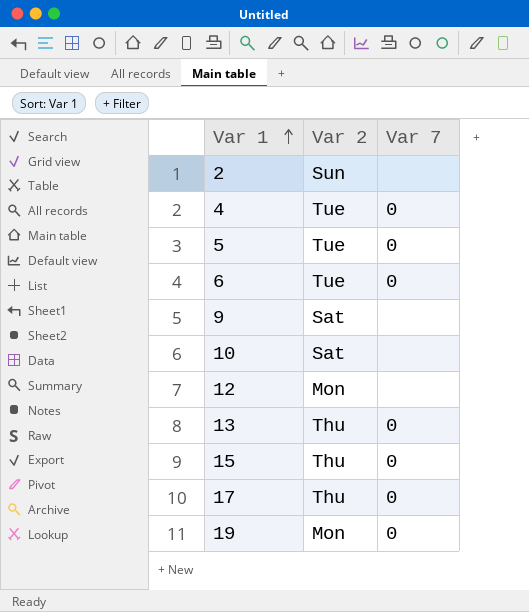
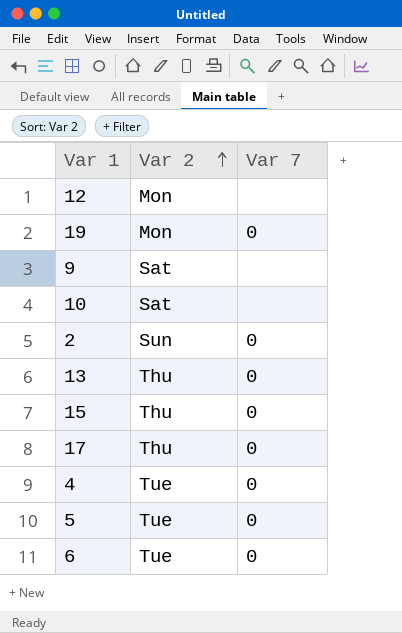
row order: Var 1 ascending -> Var 2 ascending
2 | Var 7: none -> 0

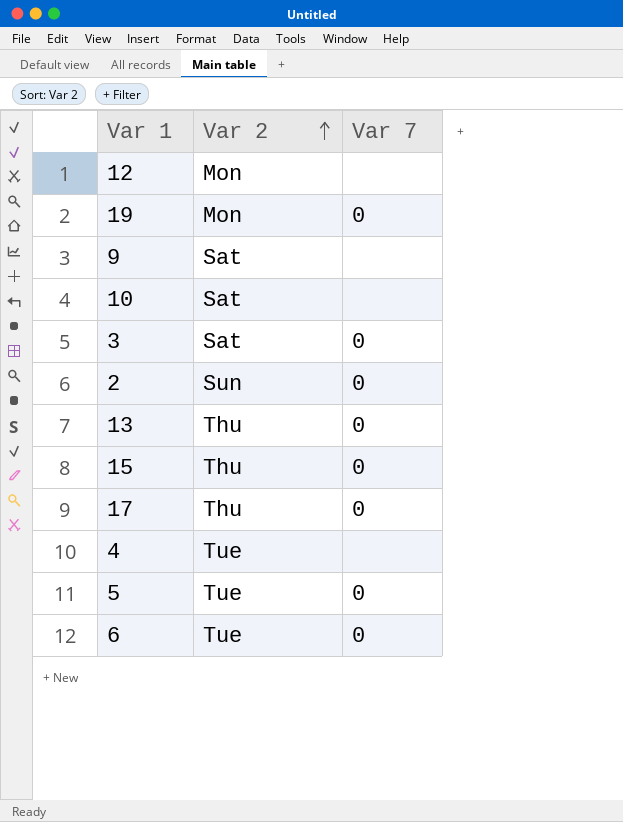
row 3: none -> Sat | 0
4 | Var 7: 0 -> none

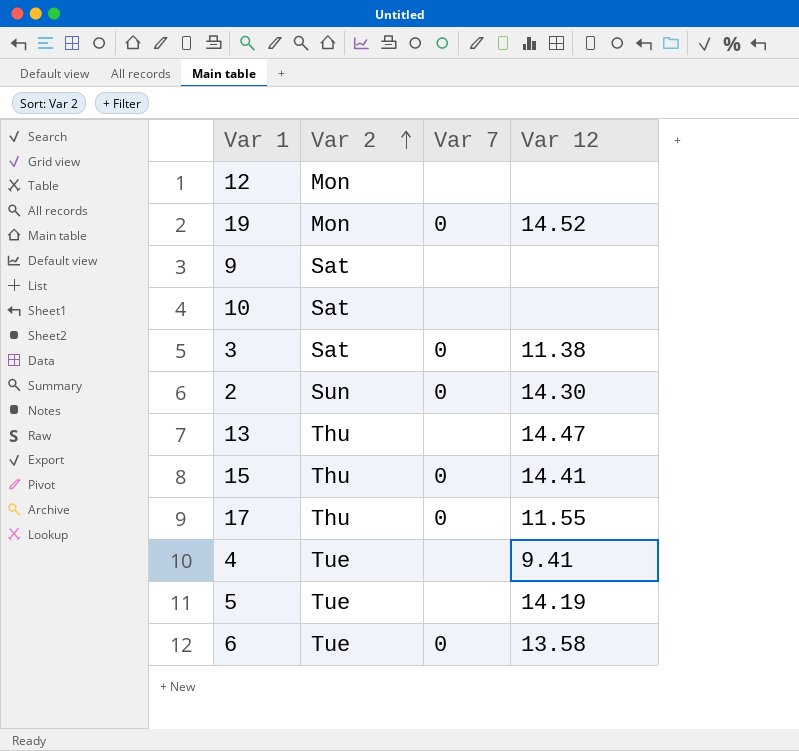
column Var 12 | position: none -> 4
13 | Var 7: 0 -> none
5 | Var 7: 0 -> none

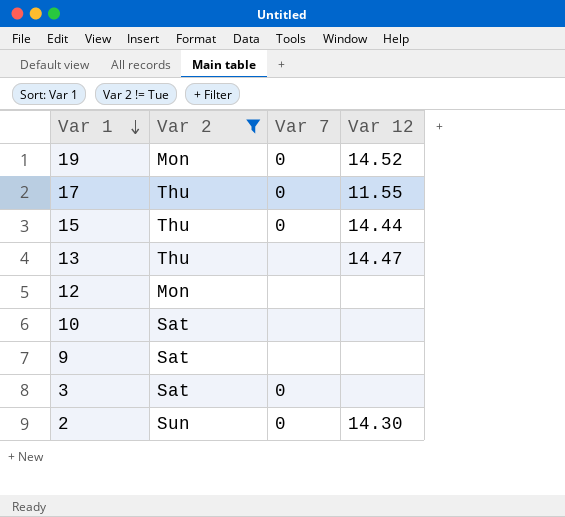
filter: none -> Var 2 != Tue
row order: Var 2 ascending -> Var 1 descending
15 | Var 12: 14.41 -> 14.44
3 | Var 12: 11.38 -> none

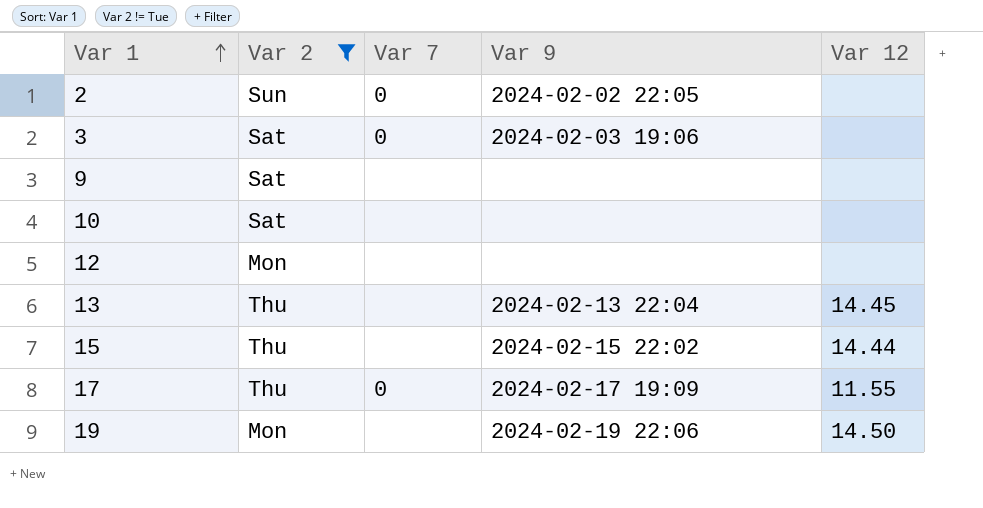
row order: Var 1 descending -> Var 1 ascending
column Var 9 | position: none -> 4
2 | Var 12: 14.30 -> none
13 | Var 12: 14.47 -> 14.45
15 | Var 7: 0 -> none
19 | Var 7: 0 -> none
19 | Var 12: 14.52 -> 14.50

